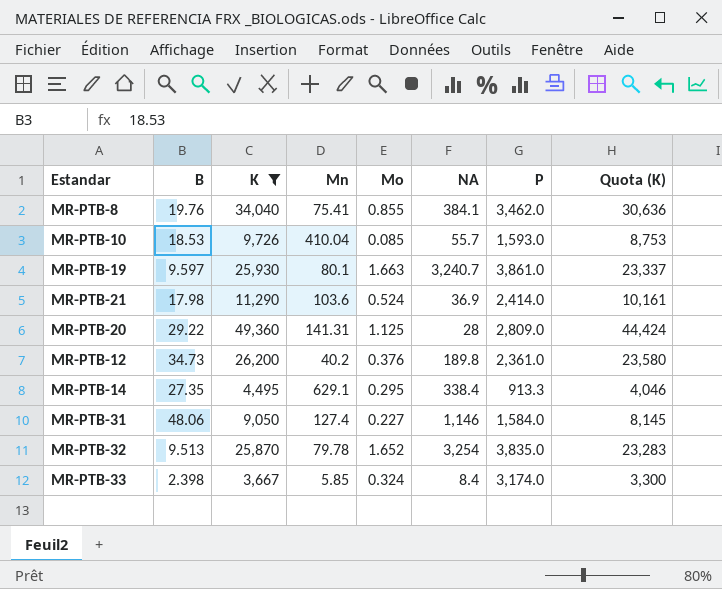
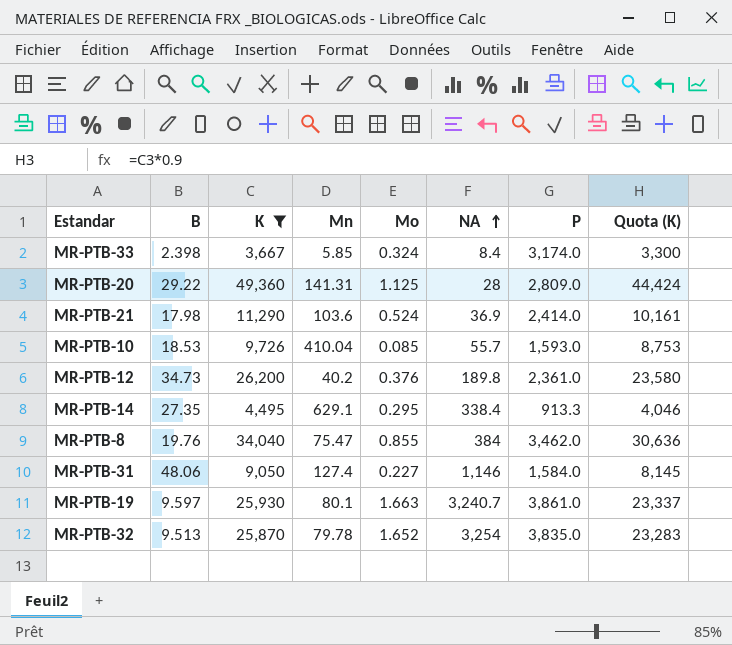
row order: none -> NA ascending
MR-PTB-8 | Mn: 75.41 -> 75.47
MR-PTB-8 | NA: 384.1 -> 384

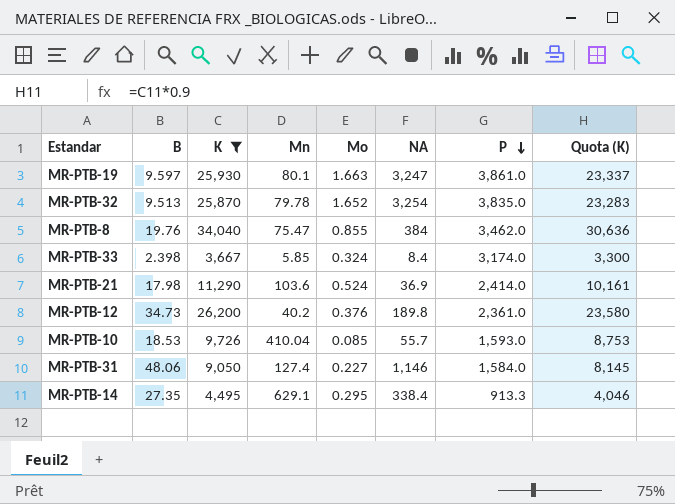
row order: NA ascending -> P descending
row MR-PTB-20: 29.22 | 49,360 | 141.31 | 1.125 | 28 | 2,809.0 | 44,424 -> none
MR-PTB-19 | NA: 3,240.7 -> 3,247

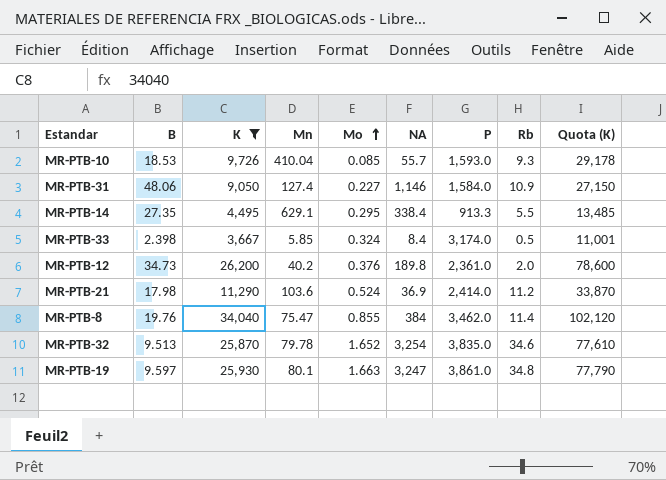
row order: P descending -> Mo ascending
column Rb | position: none -> 8
column Quota (K) | formula: [K] * 0.9 -> [K] * 3

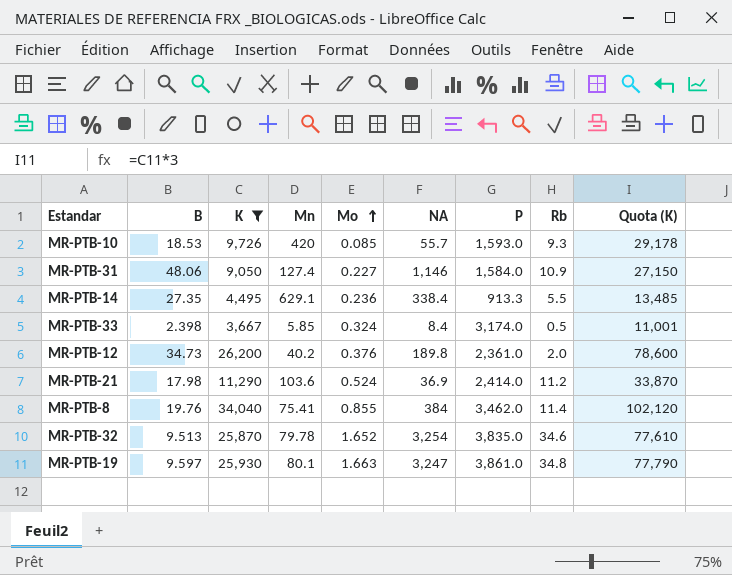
MR-PTB-10 | Mn: 410.04 -> 420
MR-PTB-14 | Mo: 0.295 -> 0.236
MR-PTB-8 | Mn: 75.47 -> 75.41

